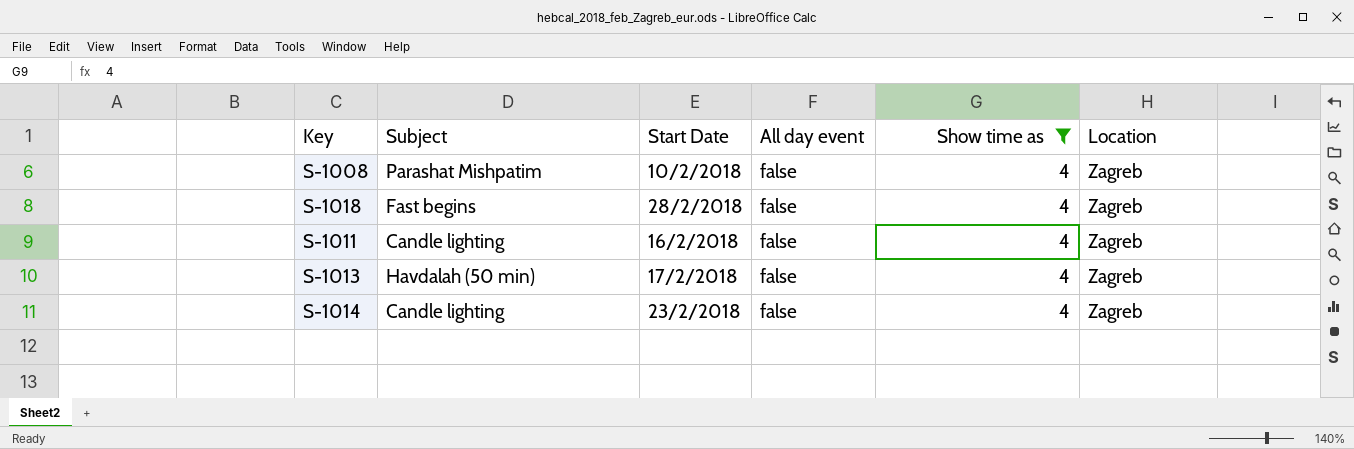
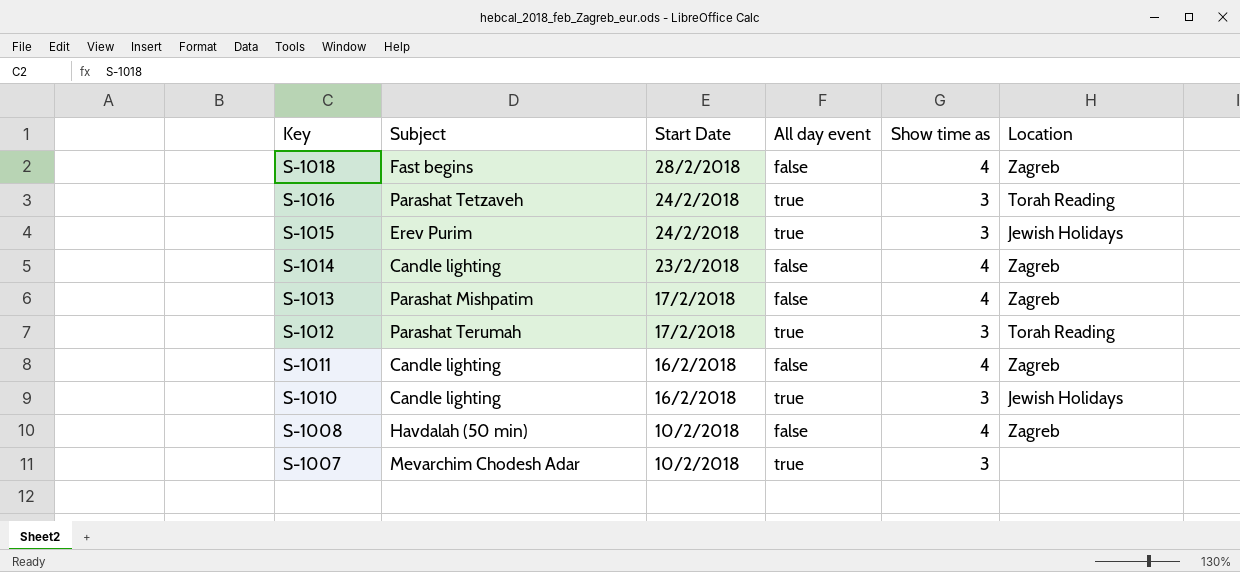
filter: Show time as = 4 -> none
row order: none -> Key descending
S-1013 | Subject: Havdalah (50 min) -> Parashat Mishpatim
S-1008 | Subject: Parashat Mishpatim -> Havdalah (50 min)

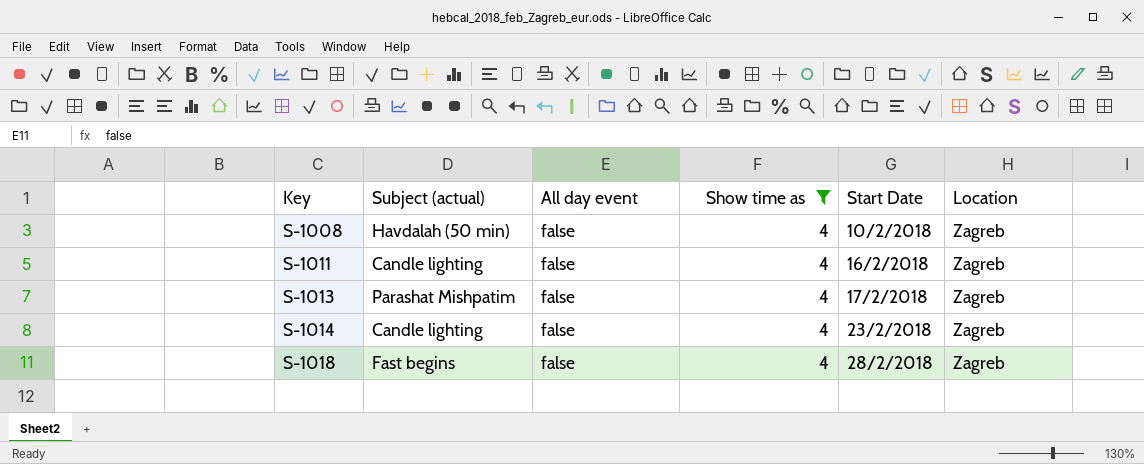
filter: none -> Show time as = 4
row order: Key descending -> Key ascending
column name: Subject -> Subject (actual)
column Start Date | position: 3 -> 5

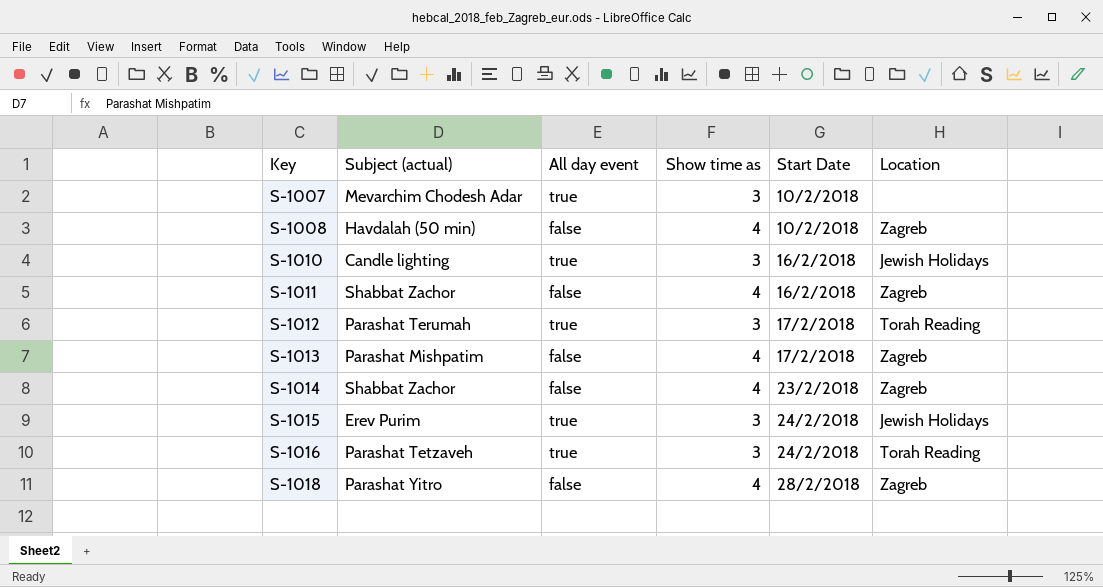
filter: Show time as = 4 -> none
S-1011 | Subject (actual): Candle lighting -> Shabbat Zachor
S-1014 | Subject (actual): Candle lighting -> Shabbat Zachor
S-1018 | Subject (actual): Fast begins -> Parashat Yitro

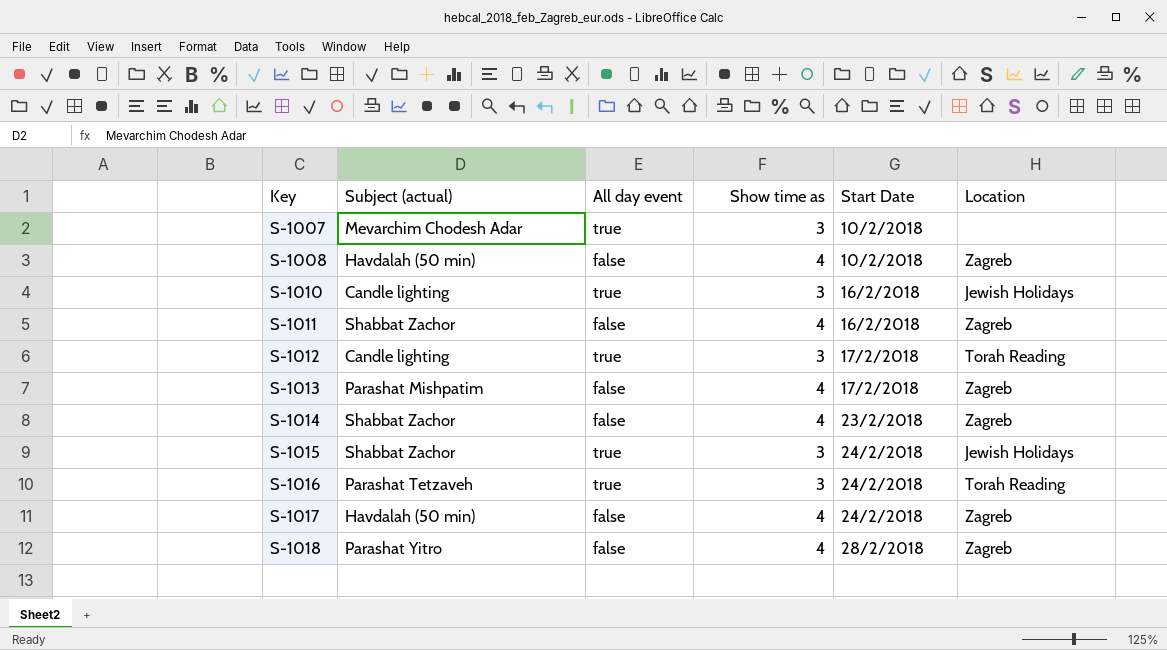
S-1012 | Subject (actual): Parashat Terumah -> Candle lighting
S-1015 | Subject (actual): Erev Purim -> Shabbat Zachor
row S-1017: none -> Havdalah (50 min) | false | 4 | 24/2/2018 | Zagreb

